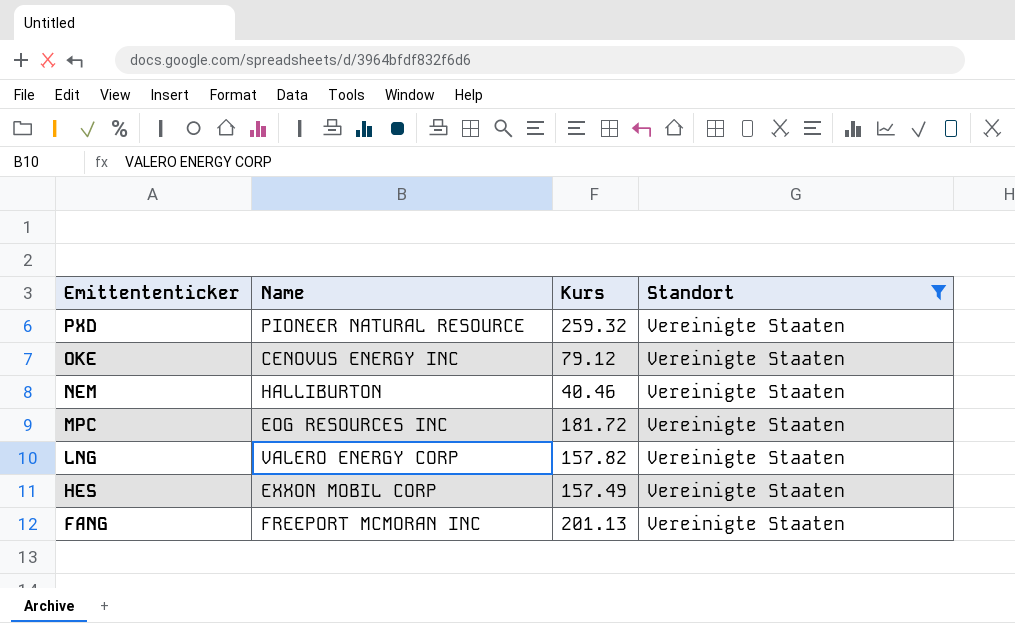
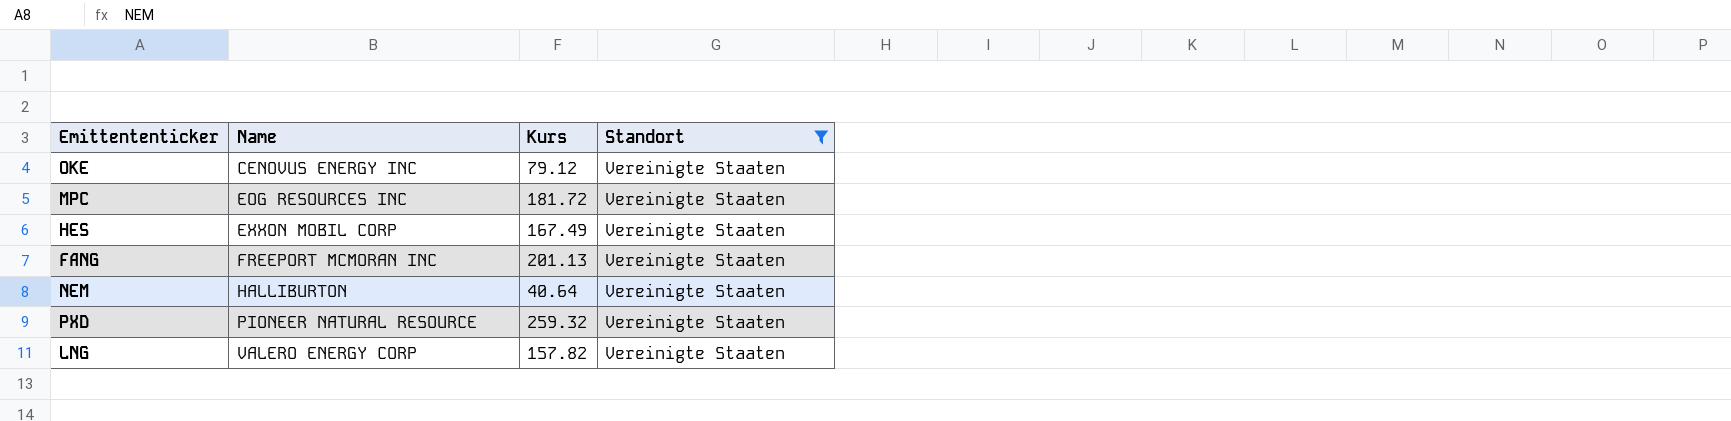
row order: Emittententicker descending -> Name ascending
HES | Kurs: 157.49 -> 167.49
NEM | Kurs: 40.46 -> 40.64

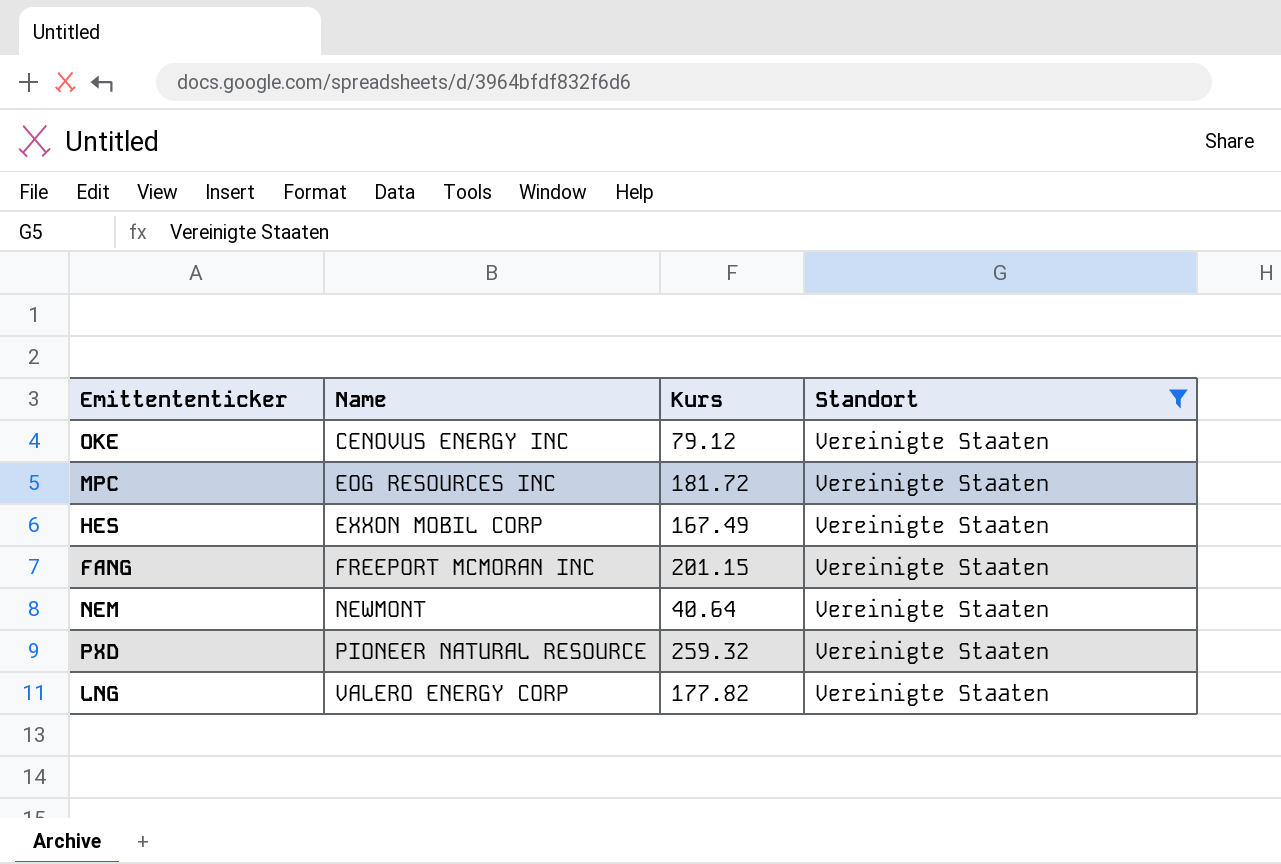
FANG | Kurs: 201.13 -> 201.15
NEM | Name: HALLIBURTON -> NEWMONT
LNG | Kurs: 157.82 -> 177.82

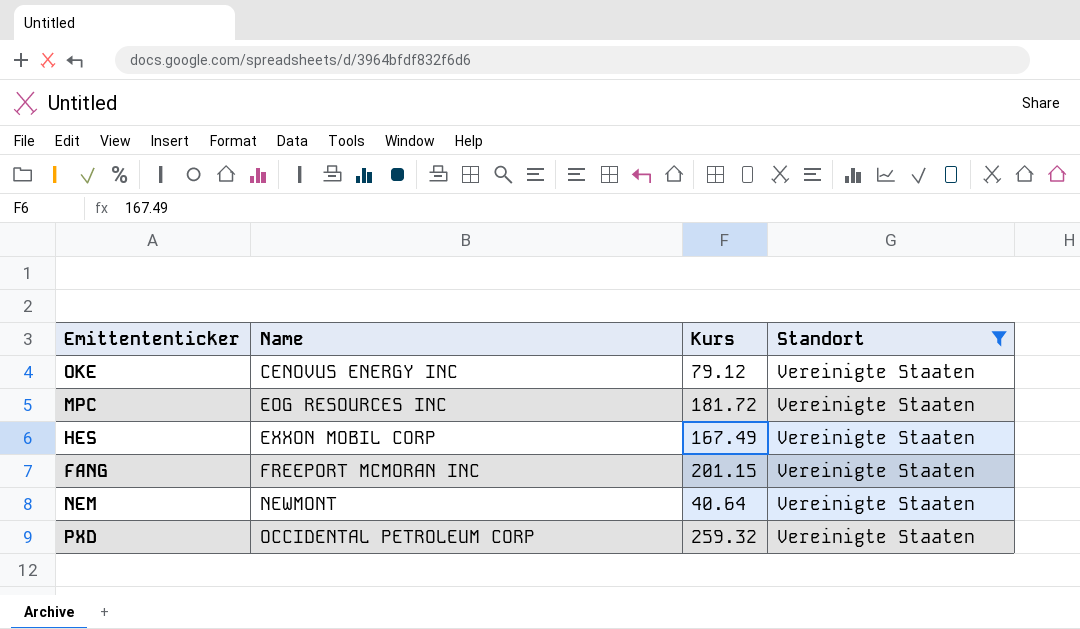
row LNG: VALERO ENERGY CORP | 177.82 | Vereinigte Staaten -> none
PXD | Name: PIONEER NATURAL RESOURCE -> OCCIDENTAL PETROLEUM CORP

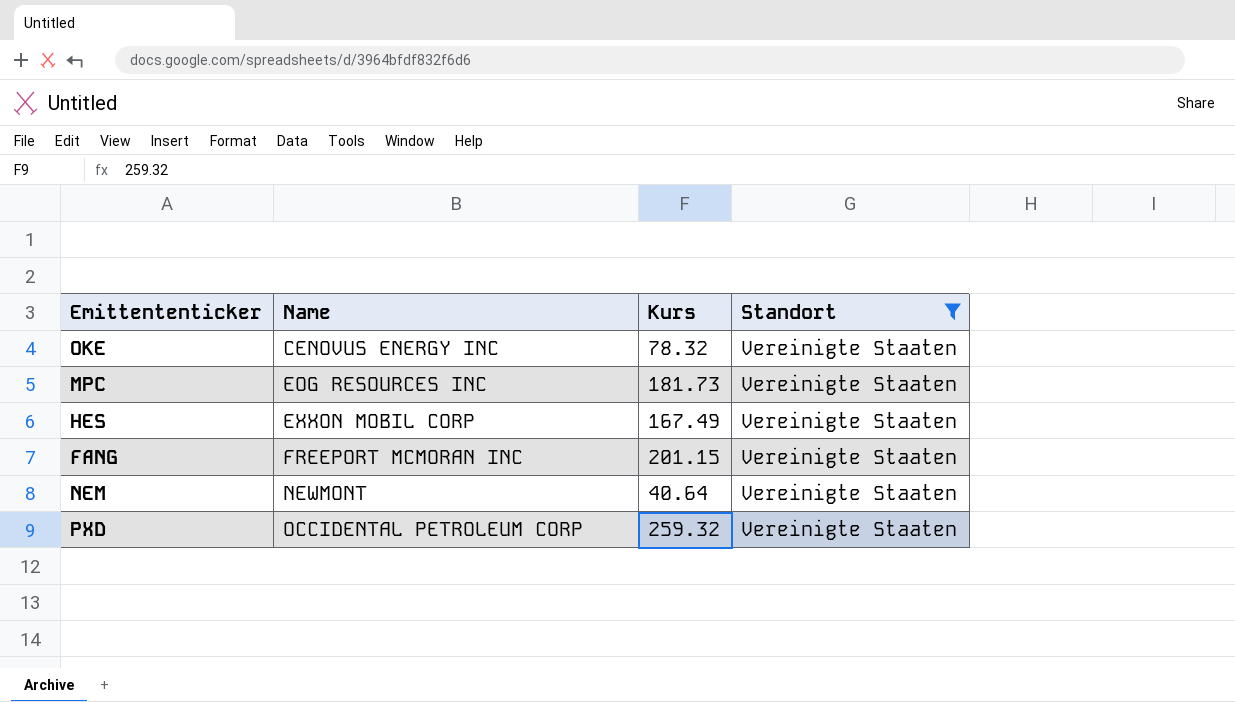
OKE | Kurs: 79.12 -> 78.32
MPC | Kurs: 181.72 -> 181.73

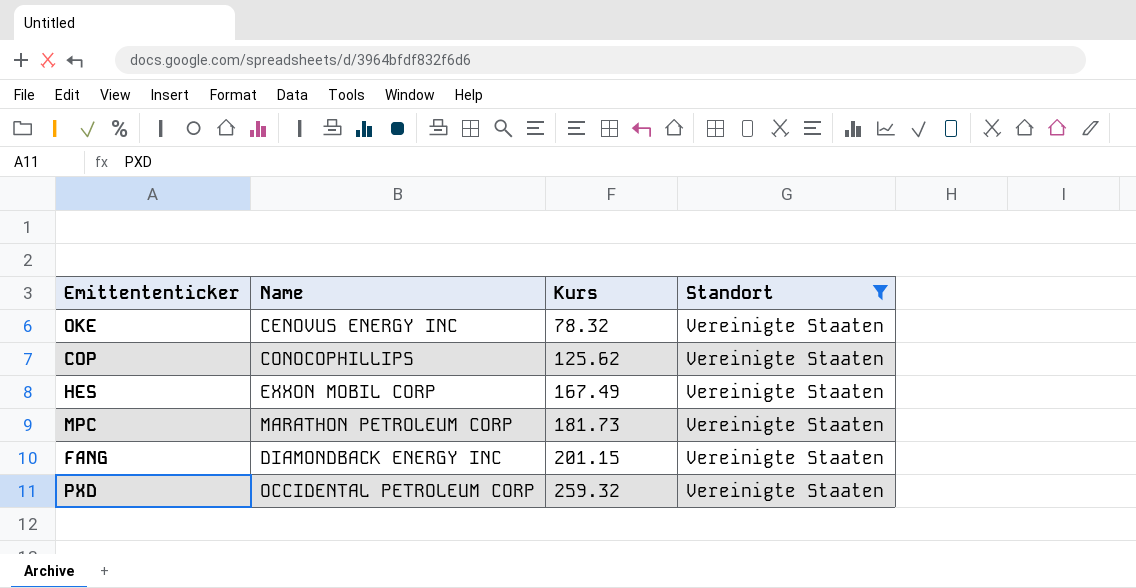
row order: Name ascending -> Kurs ascending
row NEM: NEWMONT | 40.64 | Vereinigte Staaten -> none
row COP: none -> CONOCOPHILLIPS | 125.62 | Vereinigte Staaten
MPC | Name: EOG RESOURCES INC -> MARATHON PETROLEUM CORP
FANG | Name: FREEPORT MCMORAN INC -> DIAMONDBACK ENERGY INC

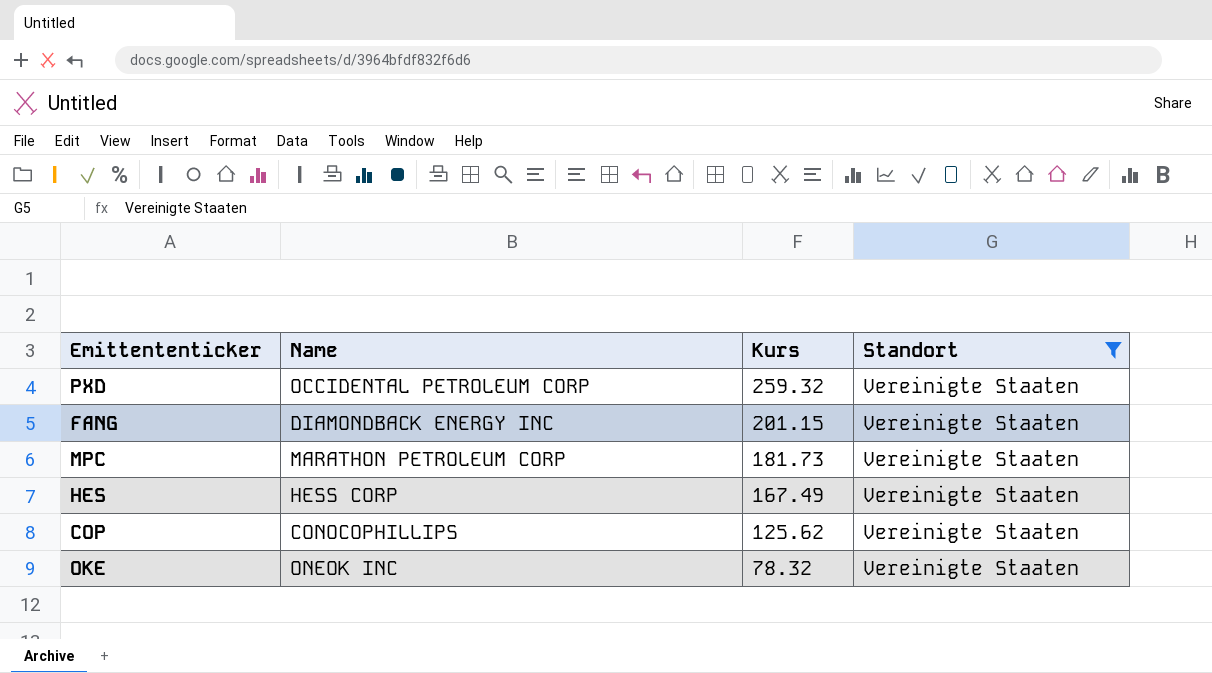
row order: Kurs ascending -> Kurs descending
HES | Name: EXXON MOBIL CORP -> HESS CORP
OKE | Name: CENOVUS ENERGY INC -> ONEOK INC

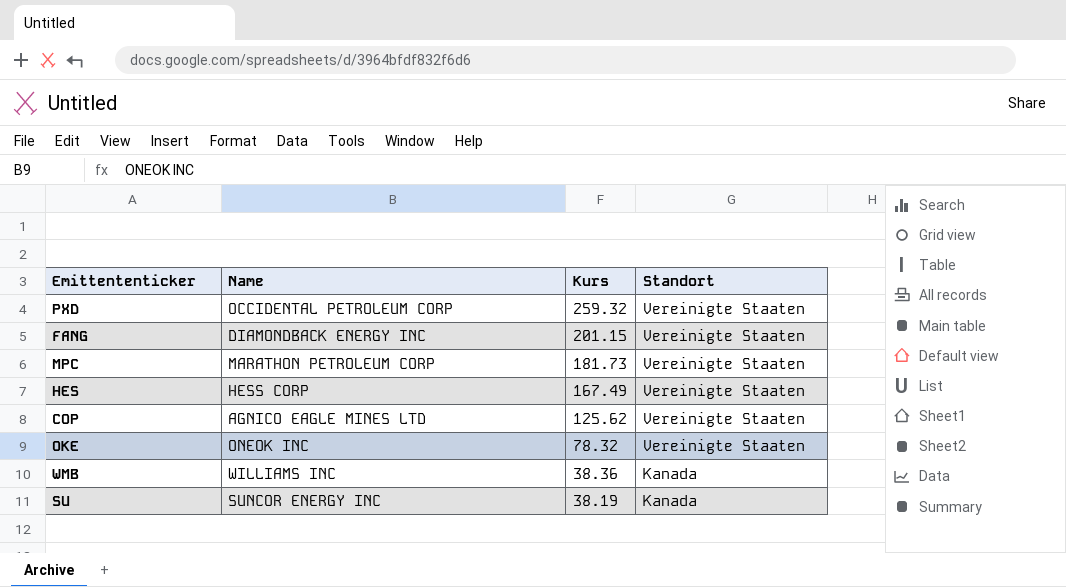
filter: Standort = Vereinigte Staaten -> none
COP | Name: CONOCOPHILLIPS -> AGNICO EAGLE MINES LTD

